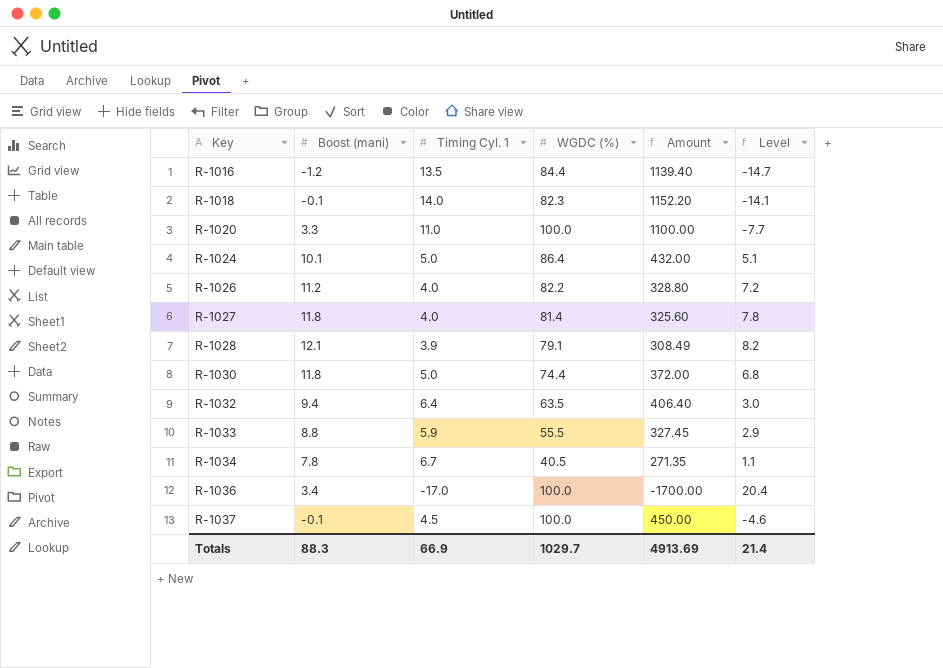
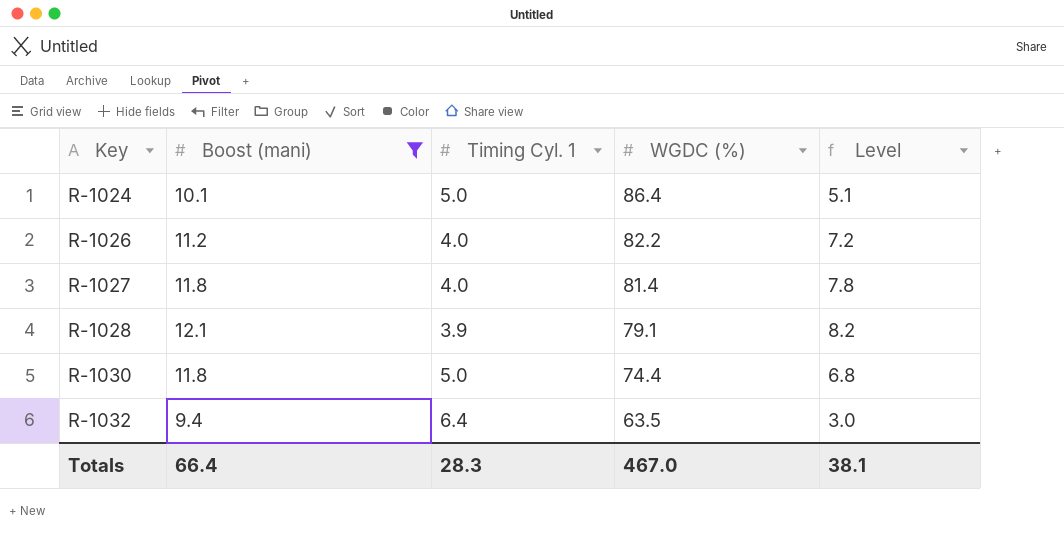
filter: none -> Boost (mani) >= 9.4
column Amount | formula: [Timing Cyl. 1] * [WGDC (%)] -> none
Totals | Boost (mani): 88.3 -> 66.4
Totals | Timing Cyl. 1: 66.9 -> 28.3
Totals | WGDC (%): 1029.7 -> 467.0
Totals | Level: 21.4 -> 38.1

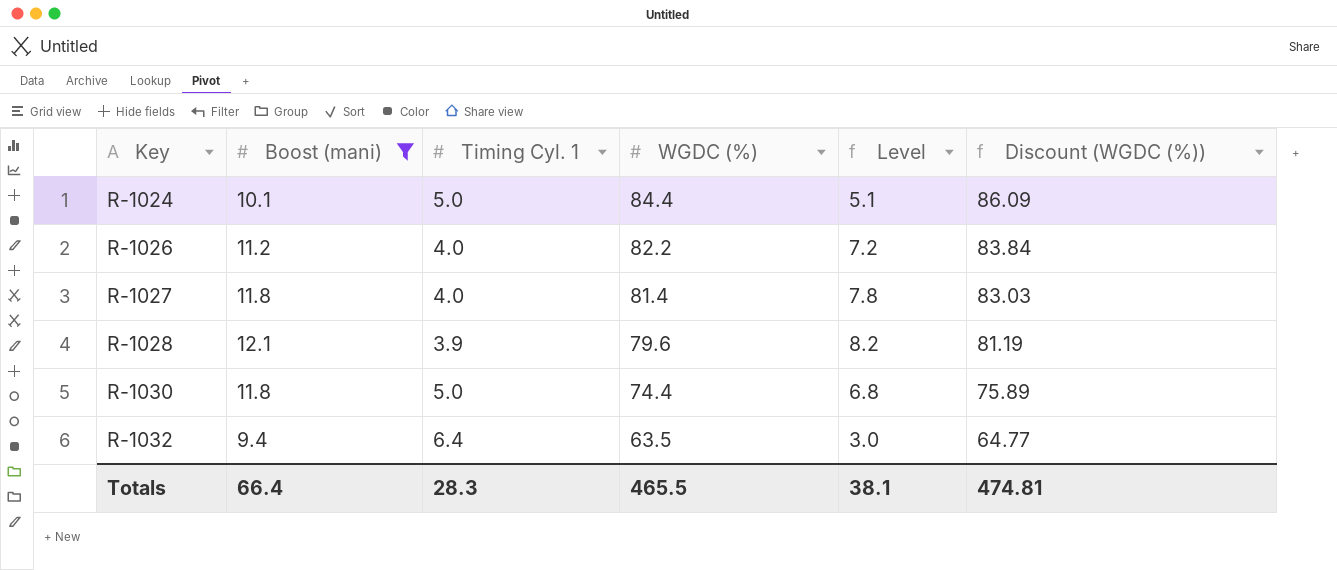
column Discount (WGDC (%)) | formula: none -> [WGDC (%)] * 1.02
R-1024 | WGDC (%): 86.4 -> 84.4
R-1028 | WGDC (%): 79.1 -> 79.6
Totals | WGDC (%): 467.0 -> 465.5

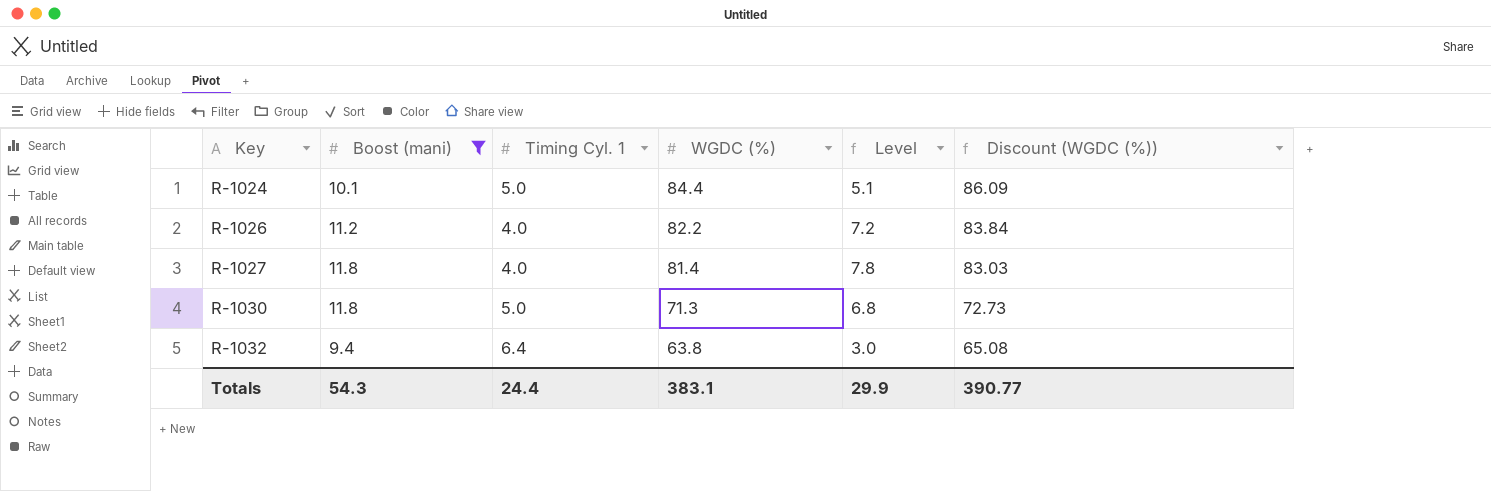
row R-1028: 12.1 | 3.9 | 79.6 | 8.2 | 81.19 -> none
R-1030 | WGDC (%): 74.4 -> 71.3
R-1030 | Discount (WGDC (%)): 75.89 -> 72.73
R-1032 | WGDC (%): 63.5 -> 63.8
R-1032 | Discount (WGDC (%)): 64.77 -> 65.08
Totals | Boost (mani): 66.4 -> 54.3
Totals | Timing Cyl. 1: 28.3 -> 24.4
Totals | WGDC (%): 465.5 -> 383.1
Totals | Level: 38.1 -> 29.9
Totals | Discount (WGDC (%)): 474.81 -> 390.77

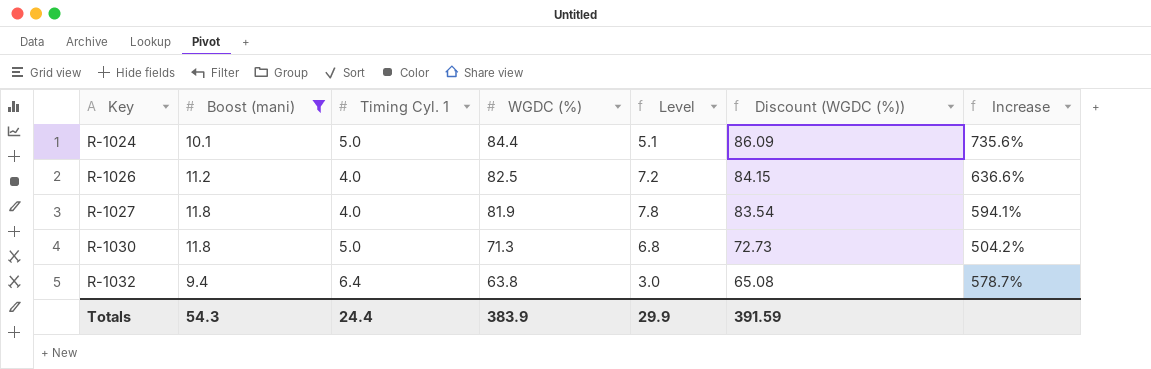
column Increase | formula: none -> ([WGDC (%)] - [Boost (mani)]) / [Boost (mani)]
R-1026 | WGDC (%): 82.2 -> 82.5
R-1026 | Discount (WGDC (%)): 83.84 -> 84.15
R-1027 | WGDC (%): 81.4 -> 81.9
R-1027 | Discount (WGDC (%)): 83.03 -> 83.54
Totals | WGDC (%): 383.1 -> 383.9
Totals | Discount (WGDC (%)): 390.77 -> 391.59

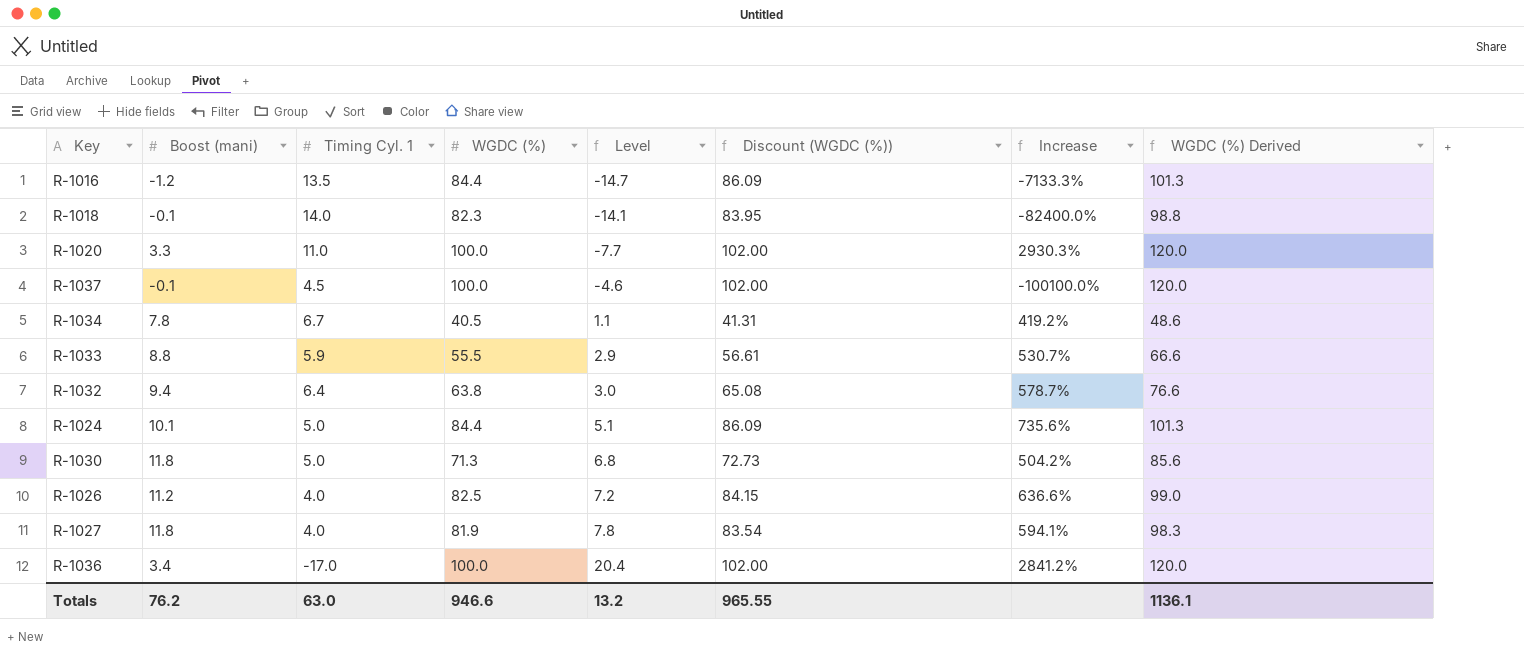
filter: Boost (mani) >= 9.4 -> none
row order: Key ascending -> Level ascending
column WGDC (%) Derived | formula: none -> [WGDC (%)] * 1.2
Totals | Boost (mani): 54.3 -> 76.2
Totals | Timing Cyl. 1: 24.4 -> 63.0
Totals | WGDC (%): 383.9 -> 946.6
Totals | Level: 29.9 -> 13.2
Totals | Discount (WGDC (%)): 391.59 -> 965.55

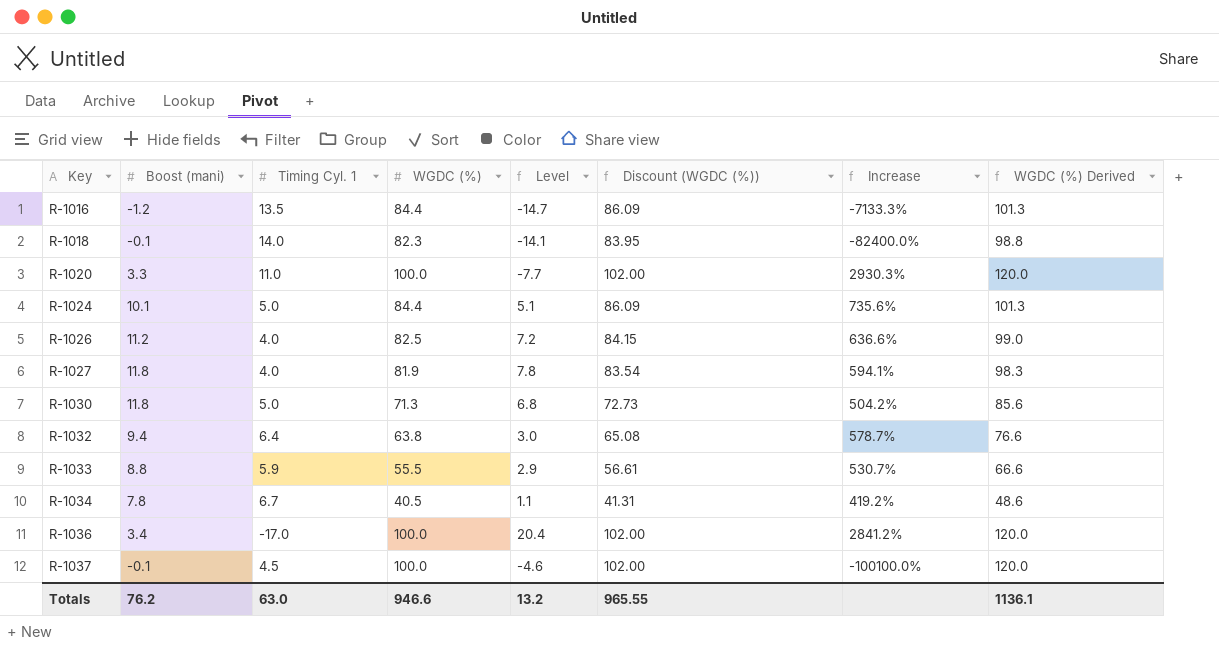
row order: Level ascending -> Key ascending

